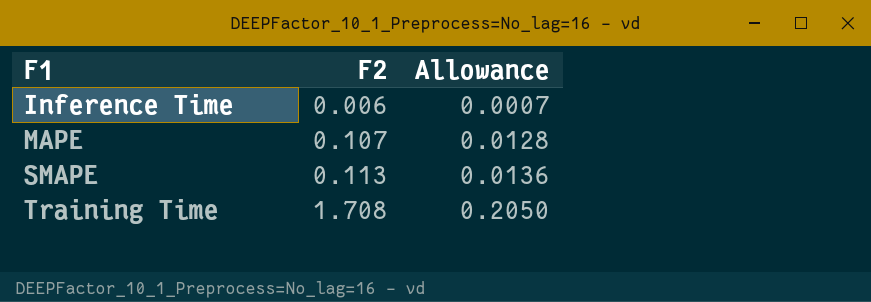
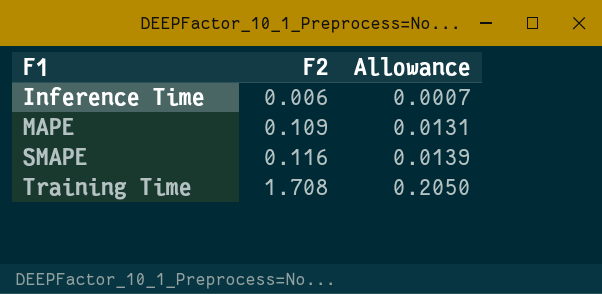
MAPE | F2: 0.107 -> 0.109
MAPE | Allowance: 0.0128 -> 0.0131
SMAPE | F2: 0.113 -> 0.116
SMAPE | Allowance: 0.0136 -> 0.0139

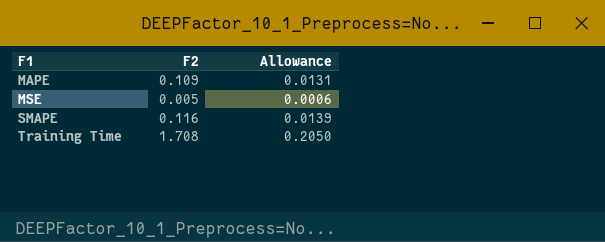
row Inference Time: 0.006 | 0.0007 -> none
row MSE: none -> 0.005 | 0.0006

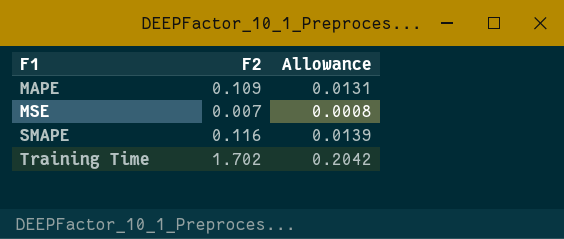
MSE | F2: 0.005 -> 0.007
MSE | Allowance: 0.0006 -> 0.0008
Training Time | F2: 1.708 -> 1.702
Training Time | Allowance: 0.2050 -> 0.2042

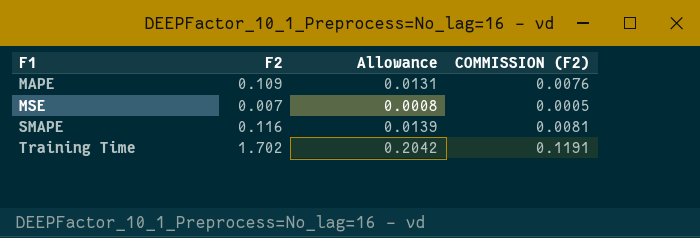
column COMMISSION (F2) | formula: none -> [F2] * 0.07

